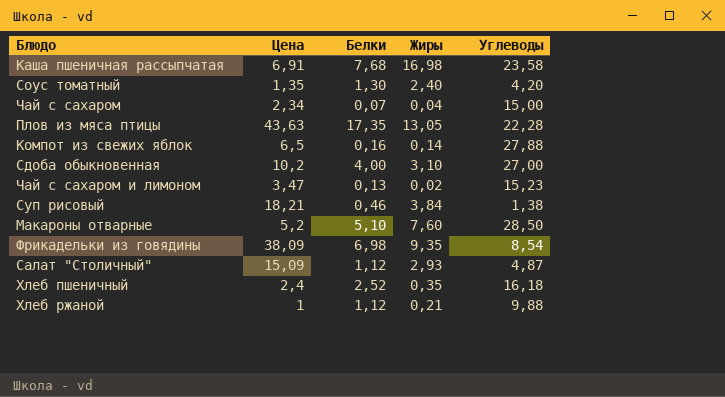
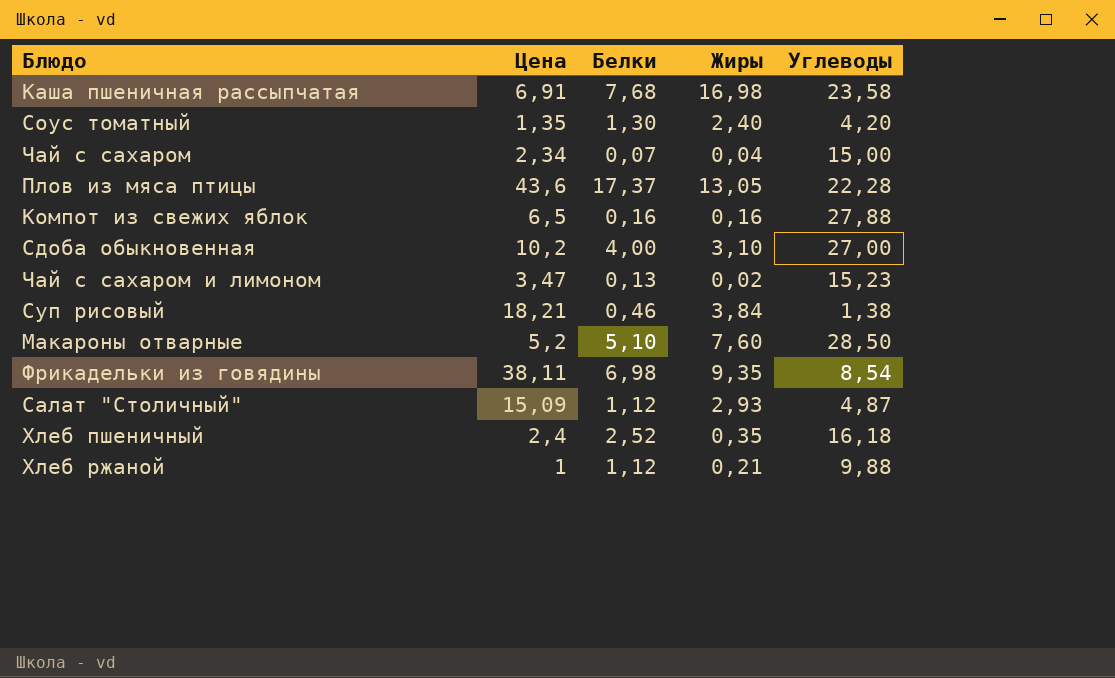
Плов из мяса птицы | Цена: 43,63 -> 43,6
Плов из мяса птицы | Белки: 17,35 -> 17,37
Компот из свежих яблок | Жиры: 0,14 -> 0,16
Фрикадельки из говядины | Цена: 38,09 -> 38,11

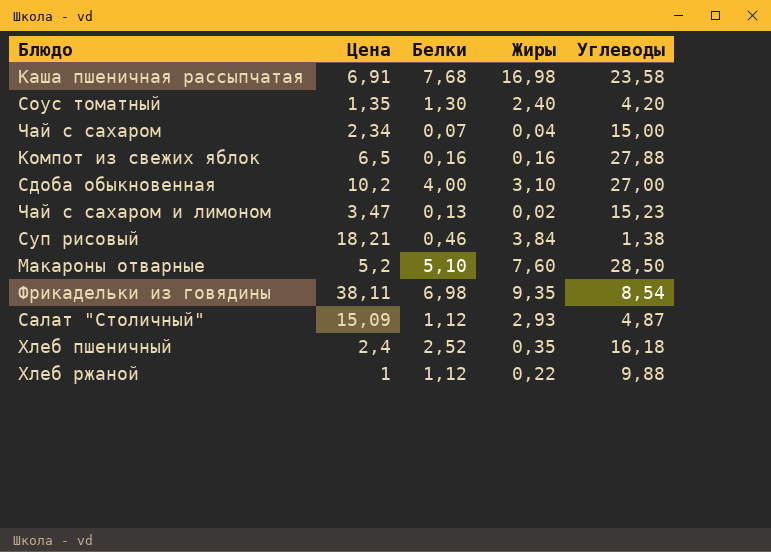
row Плов из мяса птицы: 43,6 | 17,37 | 13,05 | 22,28 -> none
Хлеб ржаной | Жиры: 0,21 -> 0,22

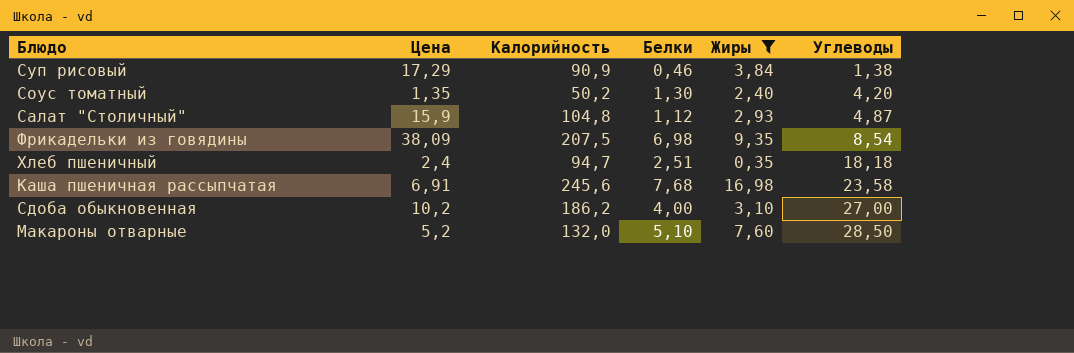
filter: none -> Жиры >= 0,35
row order: none -> Углеводы ascending
column Калорийность | position: none -> 3
Суп рисовый | Цена: 18,21 -> 17,29
Салат "Столичный" | Цена: 15,09 -> 15,9
Фрикадельки из говядины | Цена: 38,11 -> 38,09
Хлеб пшеничный | Белки: 2,52 -> 2,51
Хлеб пшеничный | Углеводы: 16,18 -> 18,18

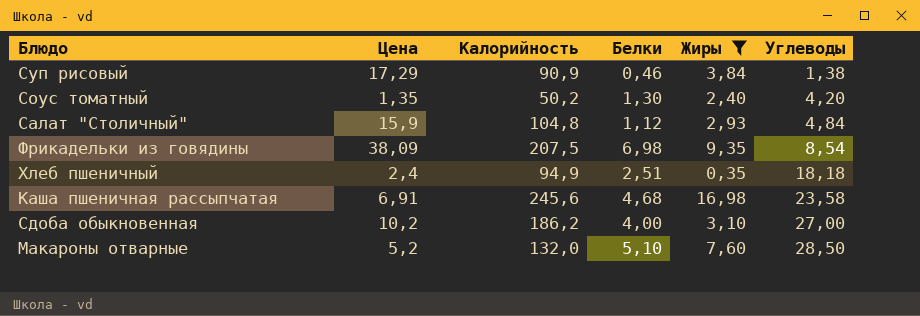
Салат "Столичный" | Углеводы: 4,87 -> 4,84
Хлеб пшеничный | Калорийность: 94,7 -> 94,9
Каша пшеничная рассыпчатая | Белки: 7,68 -> 4,68

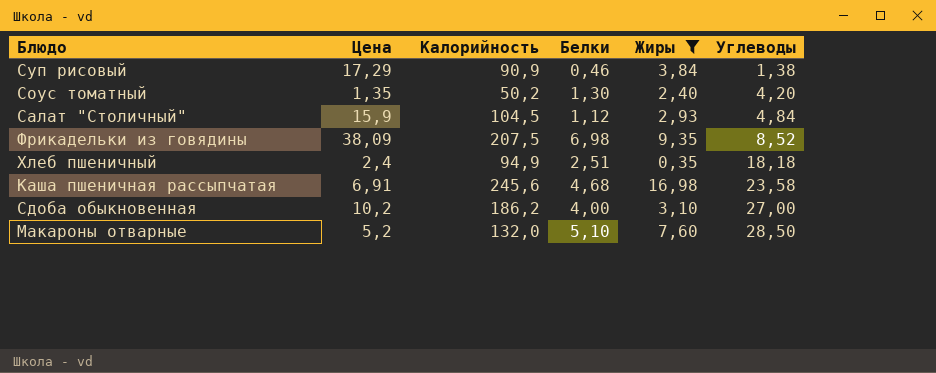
Салат "Столичный" | Калорийность: 104,8 -> 104,5
Фрикадельки из говядины | Углеводы: 8,54 -> 8,52

